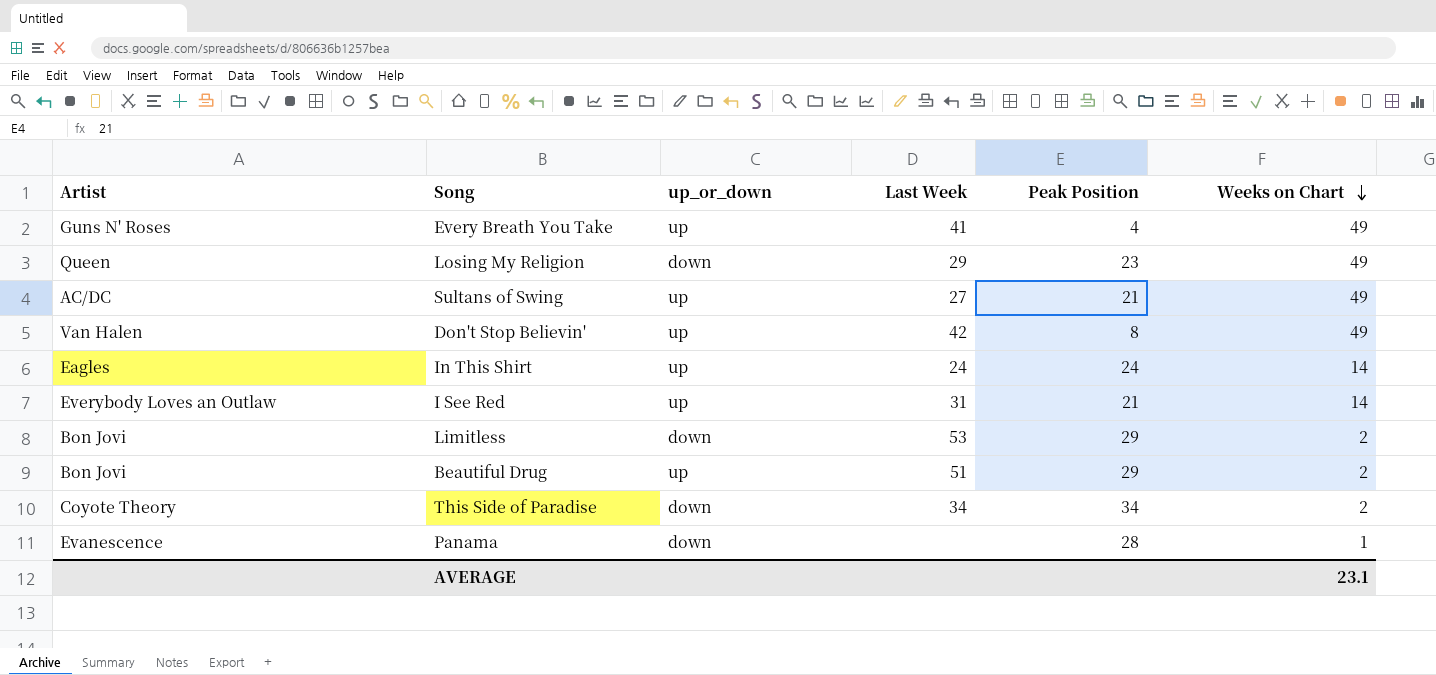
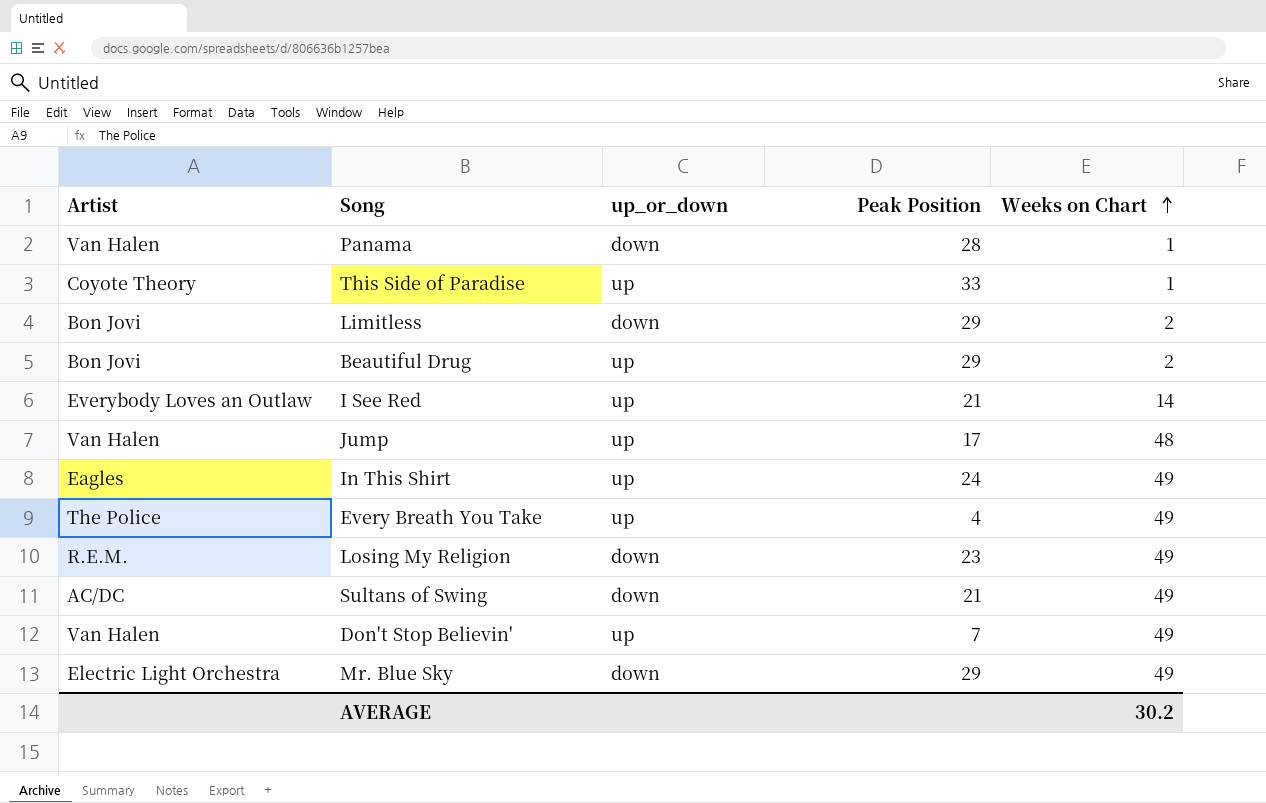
row order: Weeks on Chart descending -> Weeks on Chart ascending
column Last Week | position: 4 -> none
Panama | Artist: Evanescence -> Van Halen
This Side of Paradise | up_or_down: down -> up
This Side of Paradise | Peak Position: 34 -> 33
This Side of Paradise | Weeks on Chart: 2 -> 1
row Jump: none -> Van Halen | up | 17 | 48
In This Shirt | Weeks on Chart: 14 -> 49
Every Breath You Take | Artist: Guns N' Roses -> The Police
Losing My Religion | Artist: Queen -> R.E.M.
Sultans of Swing | up_or_down: up -> down
Don't Stop Believin' | Peak Position: 8 -> 7
row Mr. Blue Sky: none -> Electric Light Orchestra | down | 29 | 49
AVERAGE | Weeks on Chart: 23.1 -> 30.2

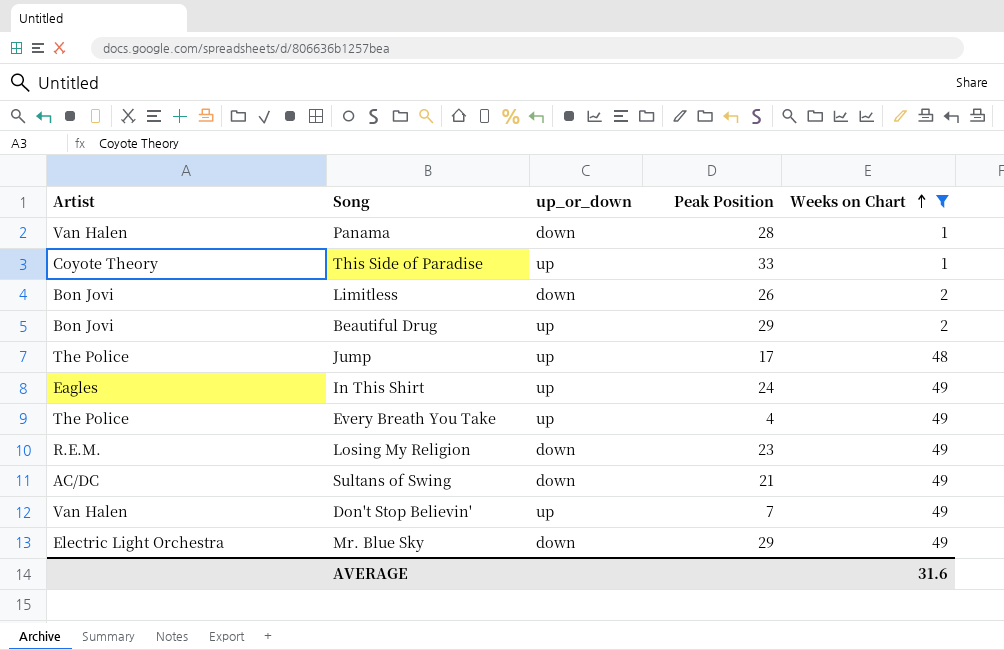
filter: none -> Weeks on Chart != 14
Limitless | Peak Position: 29 -> 26
Jump | Artist: Van Halen -> The Police
AVERAGE | Weeks on Chart: 30.2 -> 31.6

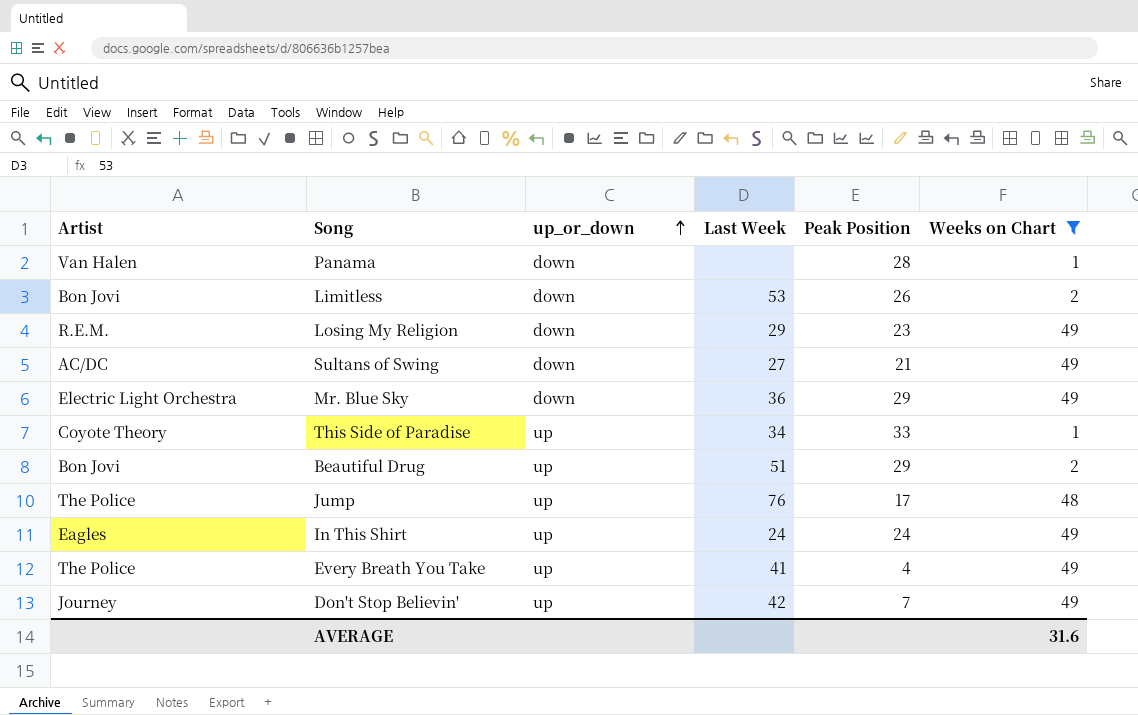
row order: Weeks on Chart ascending -> up_or_down ascending
column Last Week | position: none -> 4
Don't Stop Believin' | Artist: Van Halen -> Journey

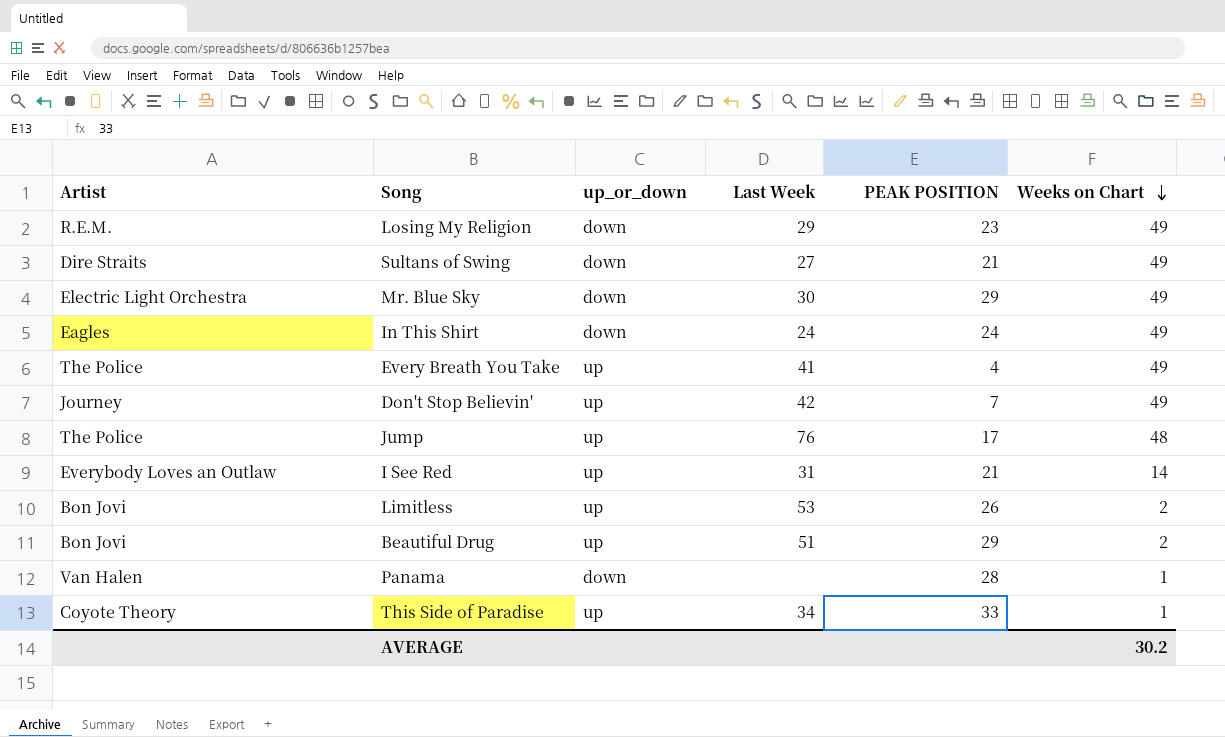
filter: Weeks on Chart != 14 -> none
row order: up_or_down ascending -> Weeks on Chart descending
column name: Peak Position -> PEAK POSITION
Sultans of Swing | Artist: AC/DC -> Dire Straits
Mr. Blue Sky | Last Week: 36 -> 30
In This Shirt | up_or_down: up -> down
Limitless | up_or_down: down -> up
AVERAGE | Weeks on Chart: 31.6 -> 30.2

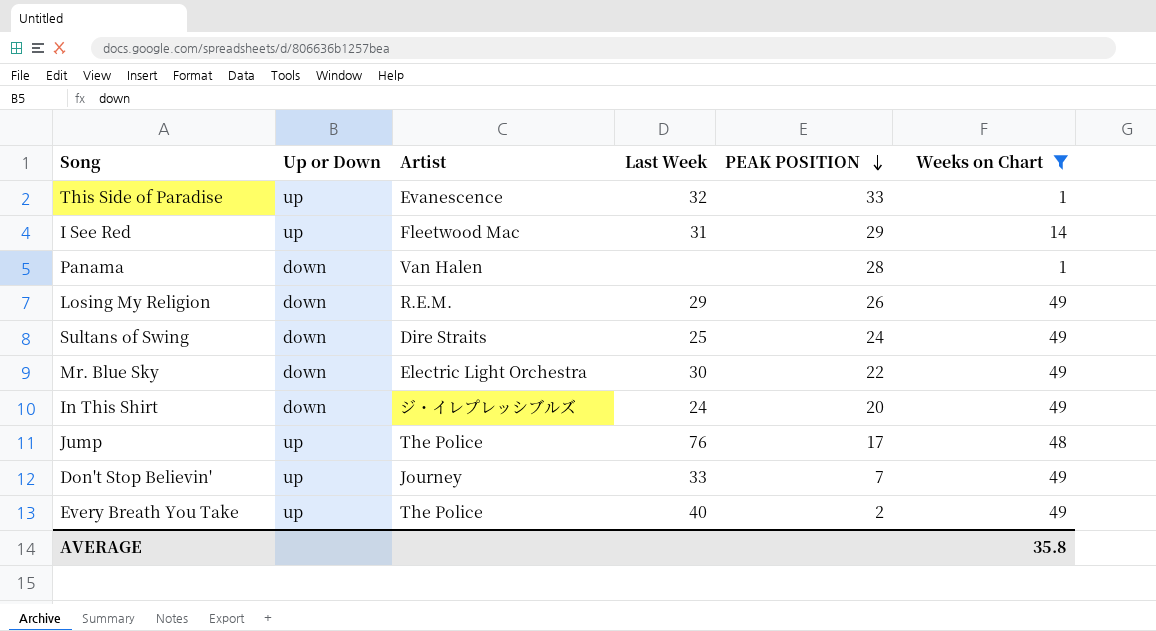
filter: none -> Weeks on Chart != 2
row order: Weeks on Chart descending -> PEAK POSITION descending
column name: up_or_down -> Up or Down
column Artist | position: 1 -> 3
This Side of Paradise | Artist: Coyote Theory -> Evanescence
This Side of Paradise | Last Week: 34 -> 32
I See Red | Artist: Everybody Loves an Outlaw -> Fleetwood Mac
I See Red | PEAK POSITION: 21 -> 29
Losing My Religion | PEAK POSITION: 23 -> 26
Sultans of Swing | Last Week: 27 -> 25
Sultans of Swing | PEAK POSITION: 21 -> 24
Mr. Blue Sky | PEAK POSITION: 29 -> 22
In This Shirt | Artist: Eagles -> ジ・イレプレッシブルズ
In This Shirt | PEAK POSITION: 24 -> 20
Don't Stop Believin' | Last Week: 42 -> 33
Every Breath You Take | Last Week: 41 -> 40
Every Breath You Take | PEAK POSITION: 4 -> 2
AVERAGE | Weeks on Chart: 30.2 -> 35.8

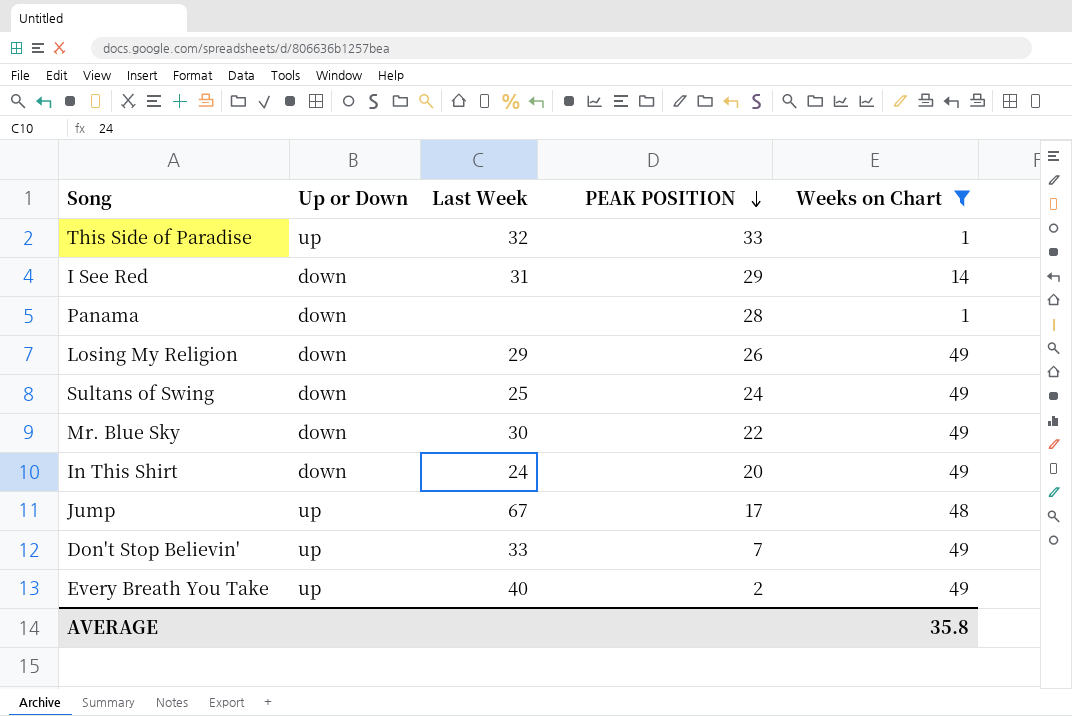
column Artist | position: 3 -> none
I See Red | Up or Down: up -> down
Jump | Last Week: 76 -> 67

